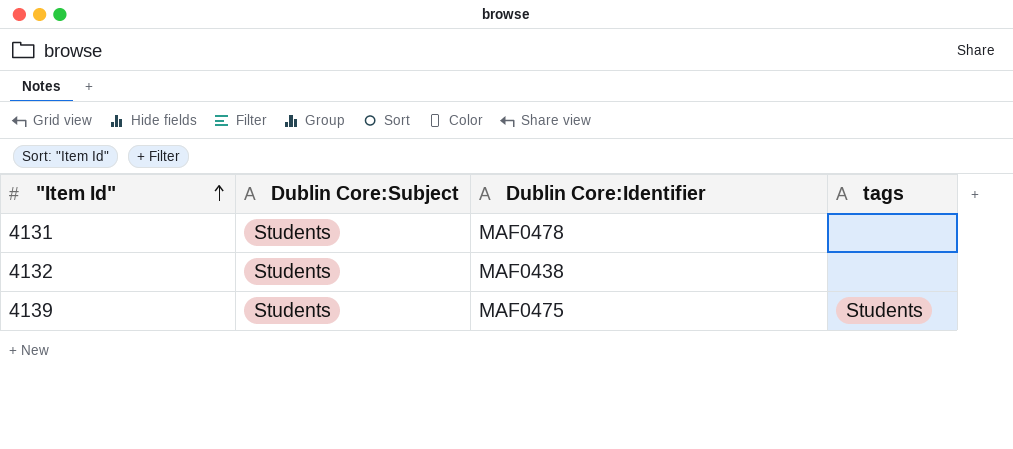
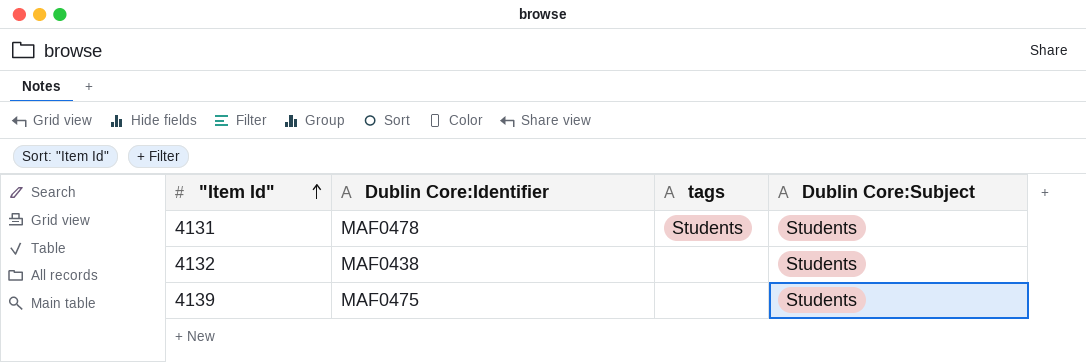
column Dublin Core:Subject | position: 2 -> 4
4131 | tags: none -> Students
4139 | tags: Students -> none

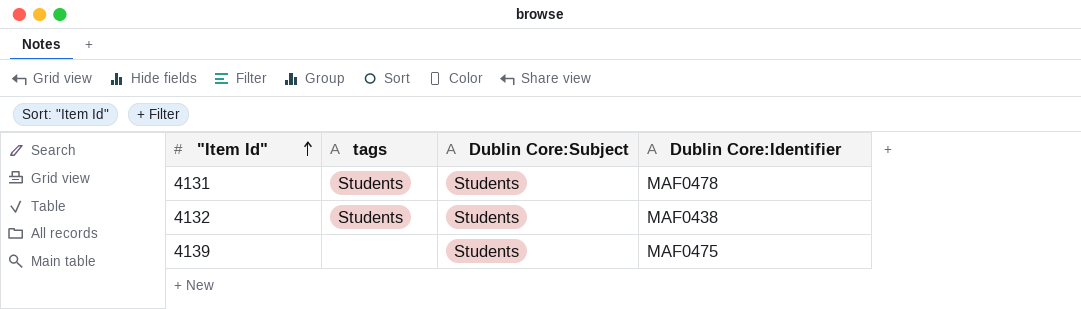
column Dublin Core:Identifier | position: 2 -> 4
4132 | tags: none -> Students

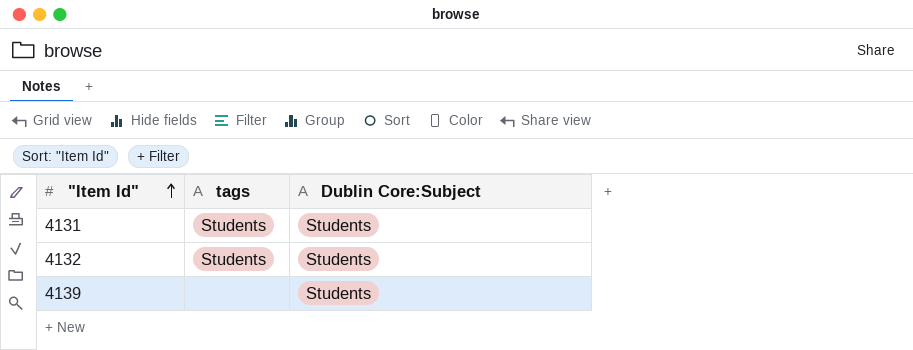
column Dublin Core:Identifier | position: 4 -> none

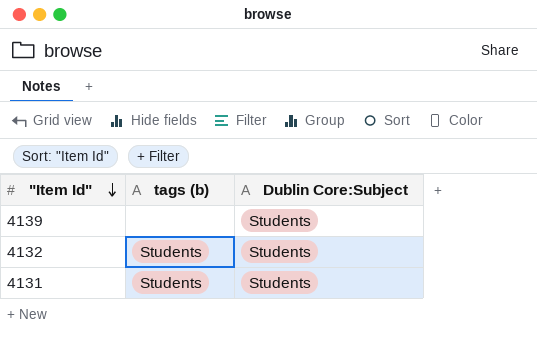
row order: "Item Id" ascending -> "Item Id" descending
column name: tags -> tags (b)

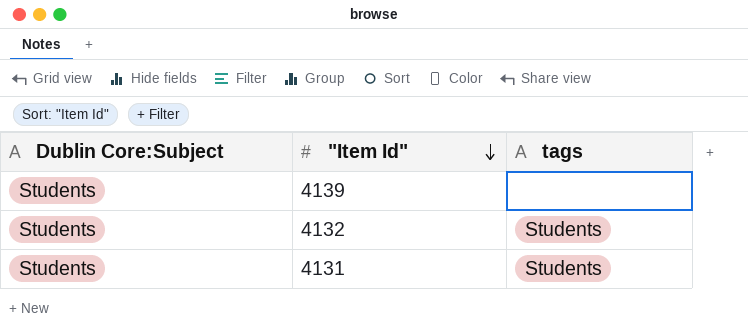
column Dublin Core:Subject | position: 3 -> 1
column name: tags (b) -> tags

